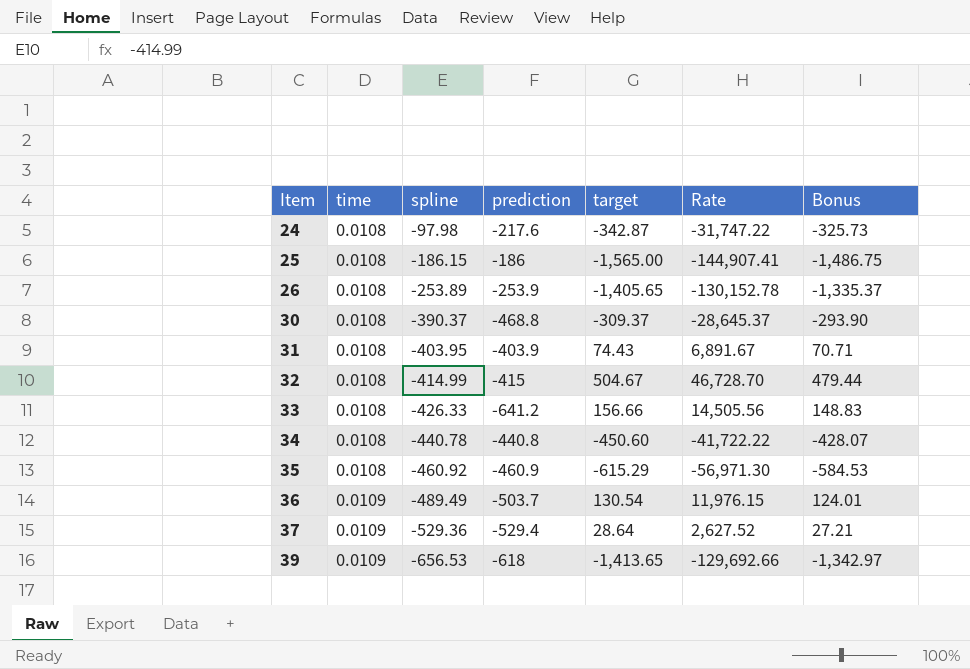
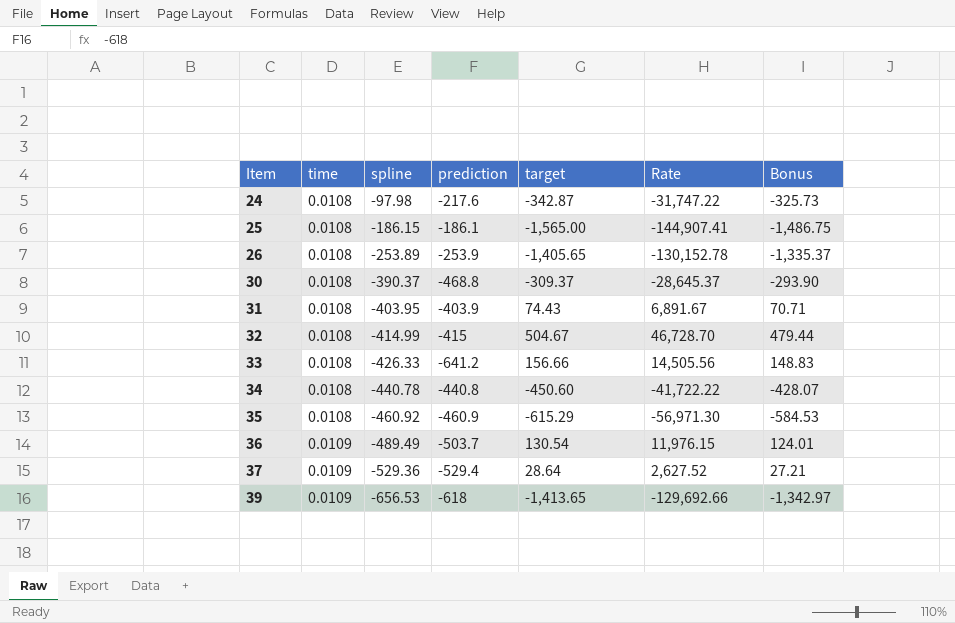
25 | prediction: -186 -> -186.1

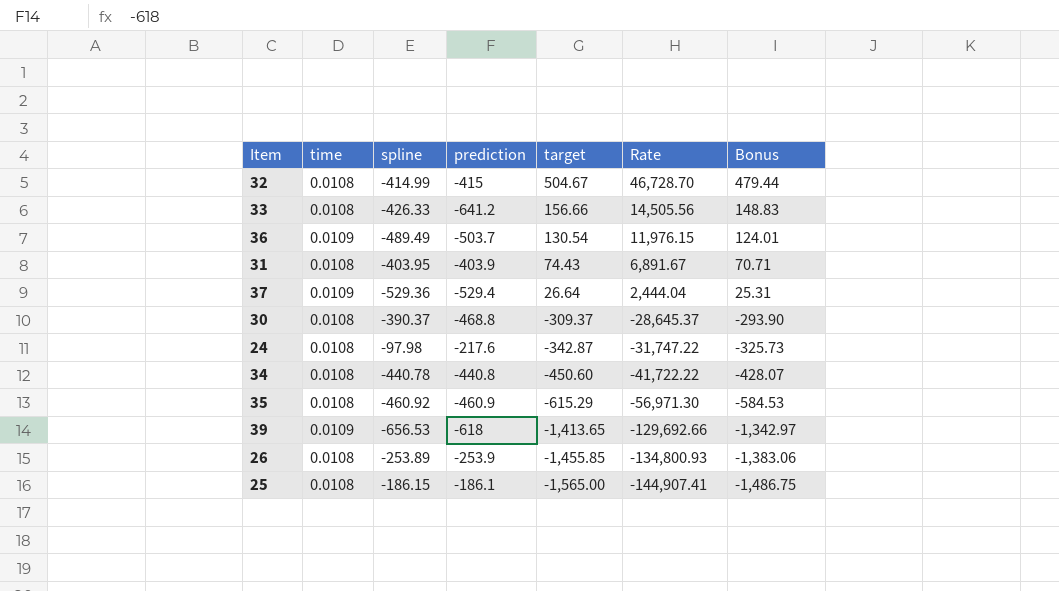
row order: Item ascending -> target descending
37 | target: 28.64 -> 26.64
37 | Rate: 2,627.52 -> 2,444.04
37 | Bonus: 27.21 -> 25.31
26 | target: -1,405.65 -> -1,455.85
26 | Rate: -130,152.78 -> -134,800.93
26 | Bonus: -1,335.37 -> -1,383.06

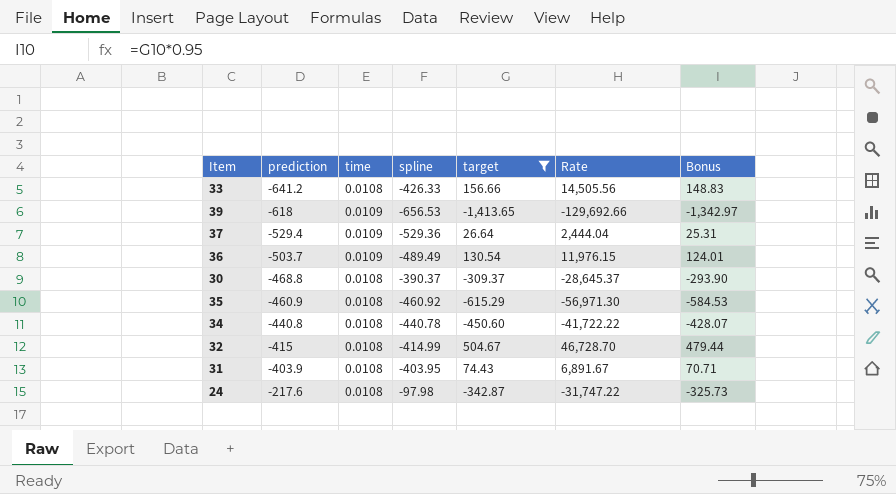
filter: none -> target >= -1,413.65
row order: target descending -> prediction ascending
column prediction | position: 4 -> 2

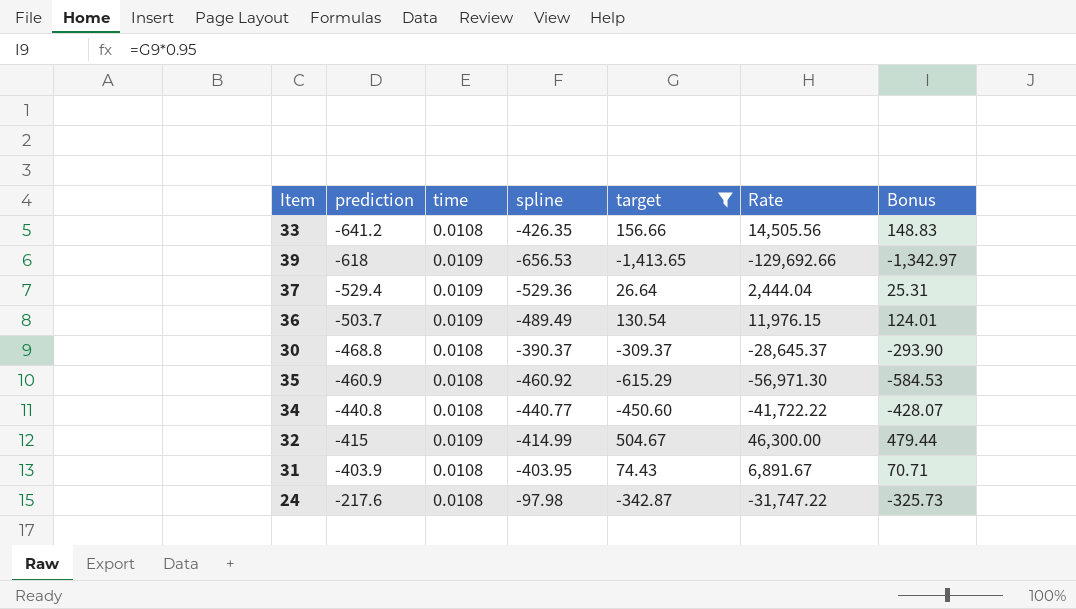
33 | spline: -426.33 -> -426.35
34 | spline: -440.78 -> -440.77
32 | time: 0.0108 -> 0.0109
32 | Rate: 46,728.70 -> 46,300.00

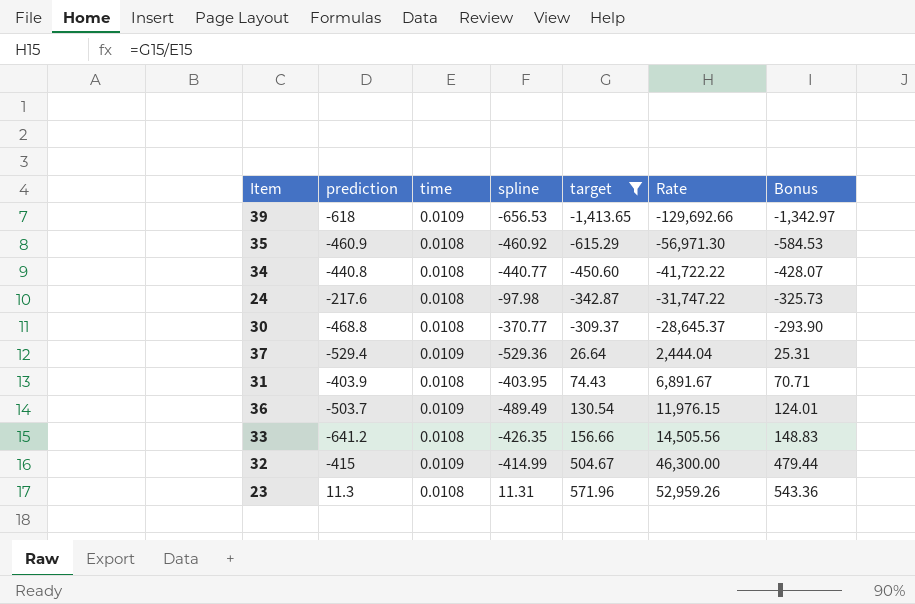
row order: prediction ascending -> target ascending
30 | spline: -390.37 -> -370.77
row 23: none -> 11.3 | 0.0108 | 11.31 | 571.96 | 52,959.26 | 543.36

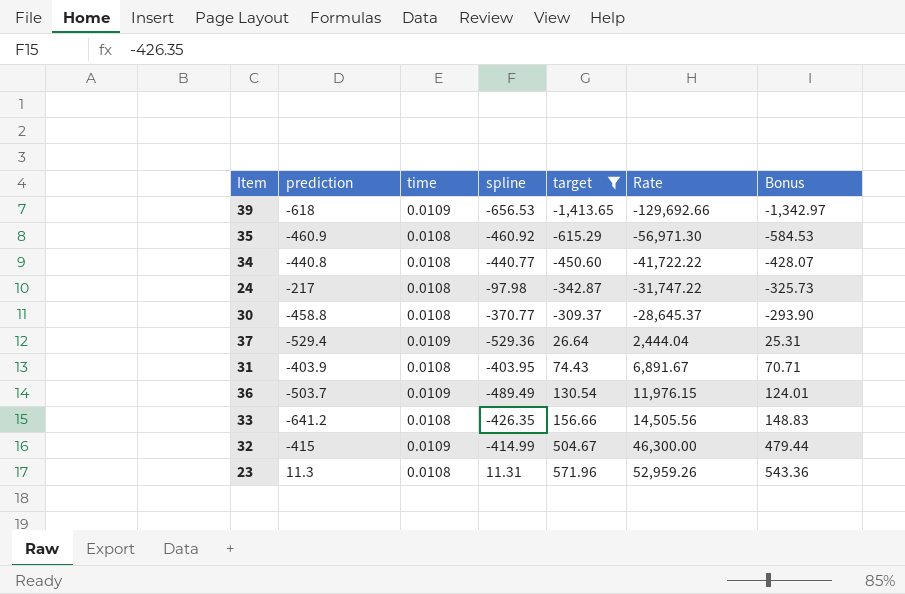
24 | prediction: -217.6 -> -217
30 | prediction: -468.8 -> -458.8

